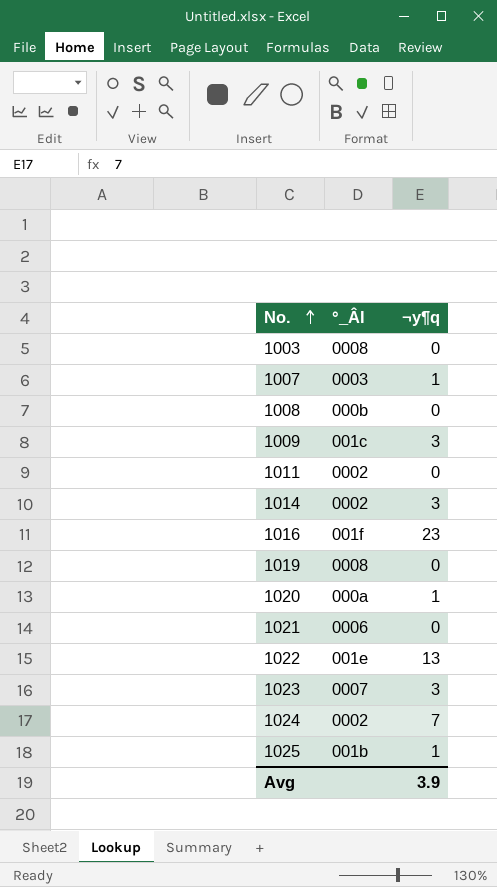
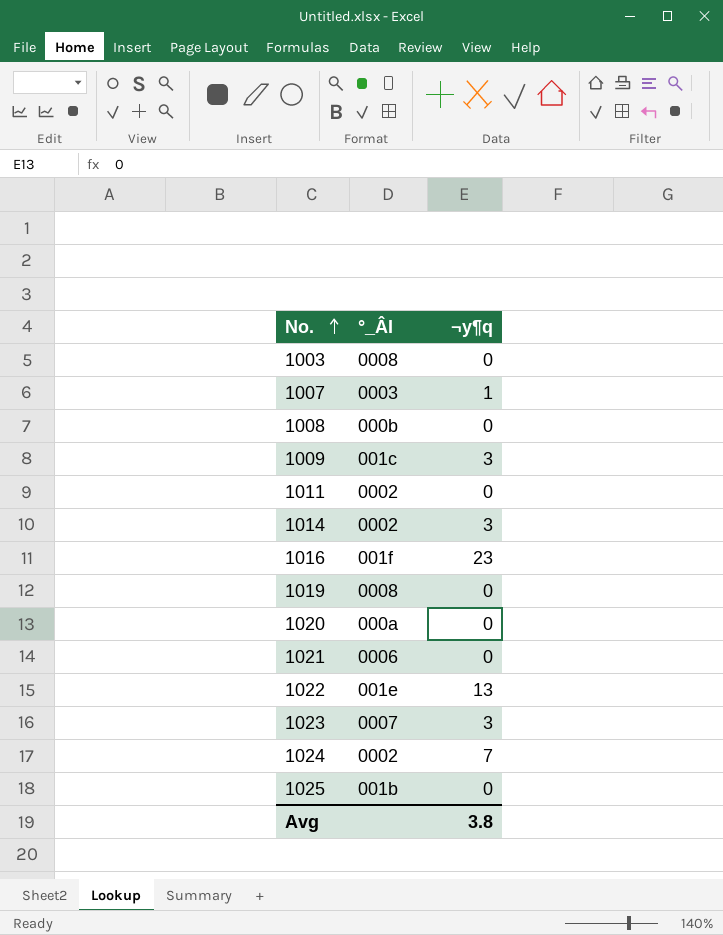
1020 | ¬y¶q: 1 -> 0
1025 | ¬y¶q: 1 -> 0
Avg | ¬y¶q: 3.9 -> 3.8

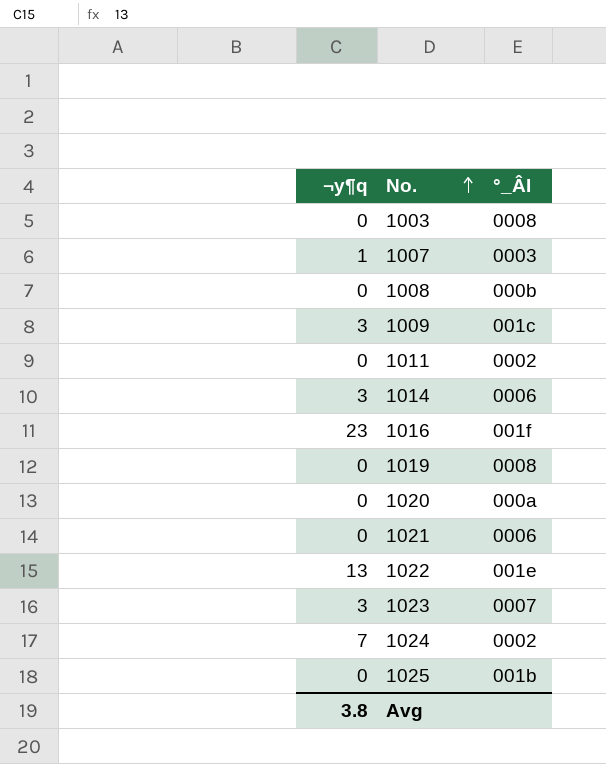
column ¬y¶q | position: 3 -> 1
1014 | °_ÂI: 0002 -> 0006

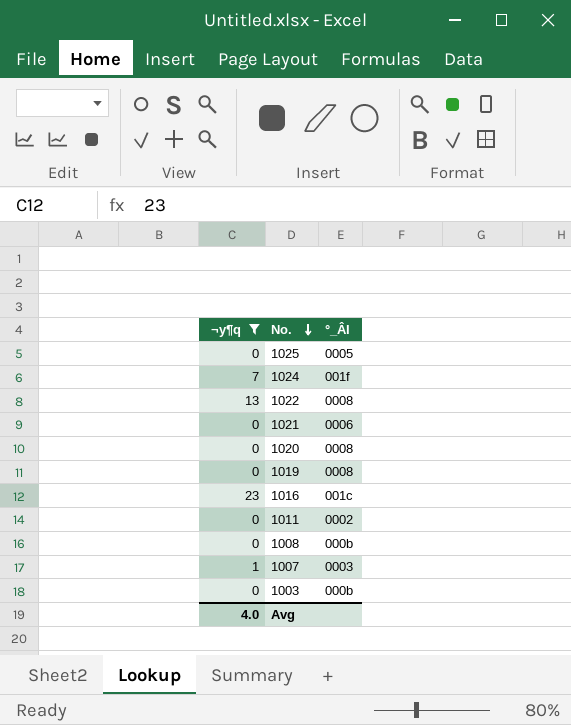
filter: none -> ¬y¶q != 3
row order: No. ascending -> No. descending
1025 | °_ÂI: 001b -> 0005
1024 | °_ÂI: 0002 -> 001f
1022 | °_ÂI: 001e -> 0008
1020 | °_ÂI: 000a -> 0008
1016 | °_ÂI: 001f -> 001c
1003 | °_ÂI: 0008 -> 000b
Avg | ¬y¶q: 3.8 -> 4.0

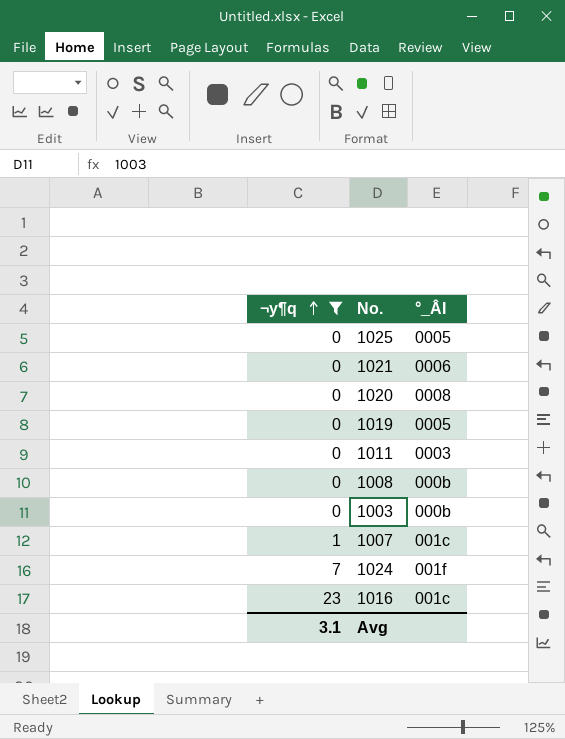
row order: No. descending -> ¬y¶q ascending
row 1022: 13 | 0008 -> none
1019 | °_ÂI: 0008 -> 0005
1011 | °_ÂI: 0002 -> 0003
1007 | °_ÂI: 0003 -> 001c
Avg | ¬y¶q: 4.0 -> 3.1

